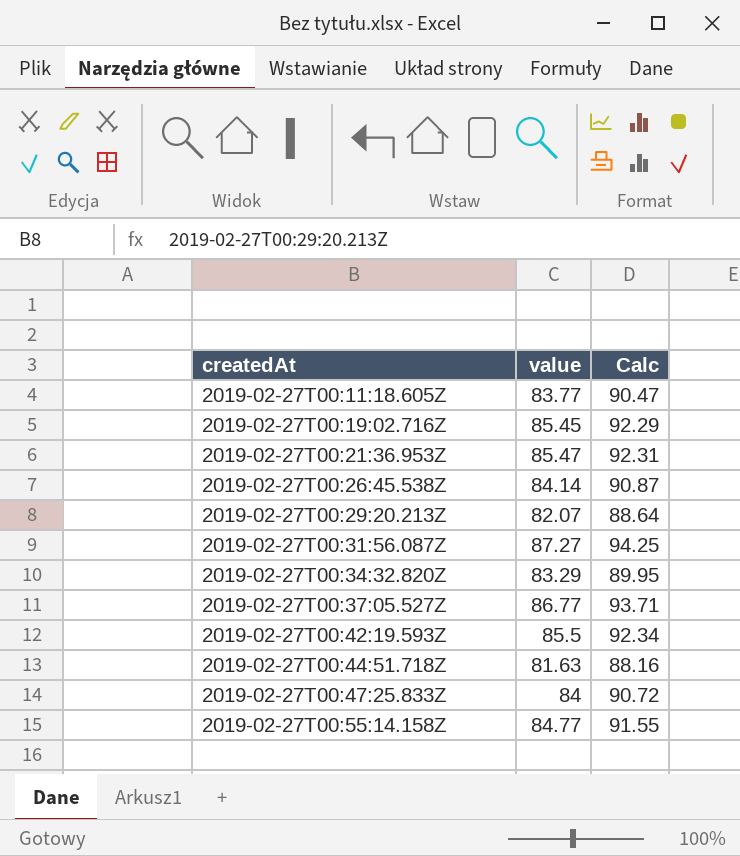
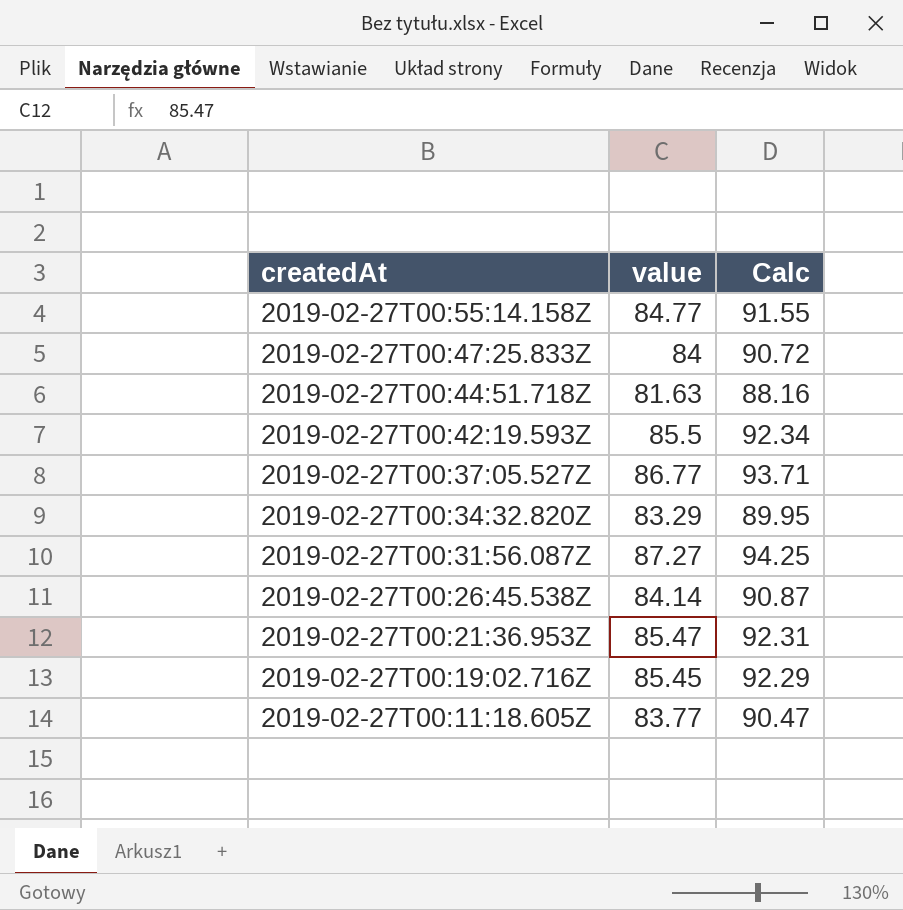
row order: createdAt ascending -> createdAt descending
row 2019-02-27T00:29:20.213Z: 82.07 | 88.64 -> none

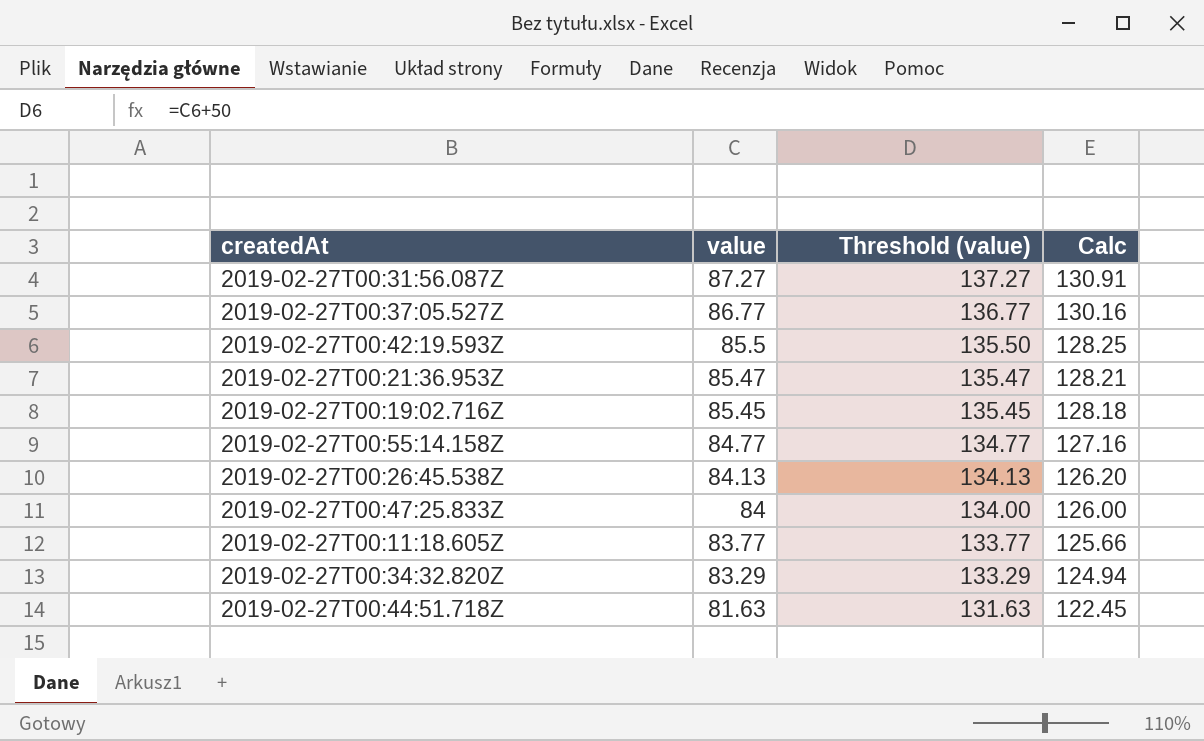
row order: createdAt descending -> value descending
column Threshold (value) | formula: none -> [value] + 50
column Calc | formula: [value] * 1.08 -> [value] * 1.5
2019-02-27T00:26:45.538Z | value: 84.14 -> 84.13

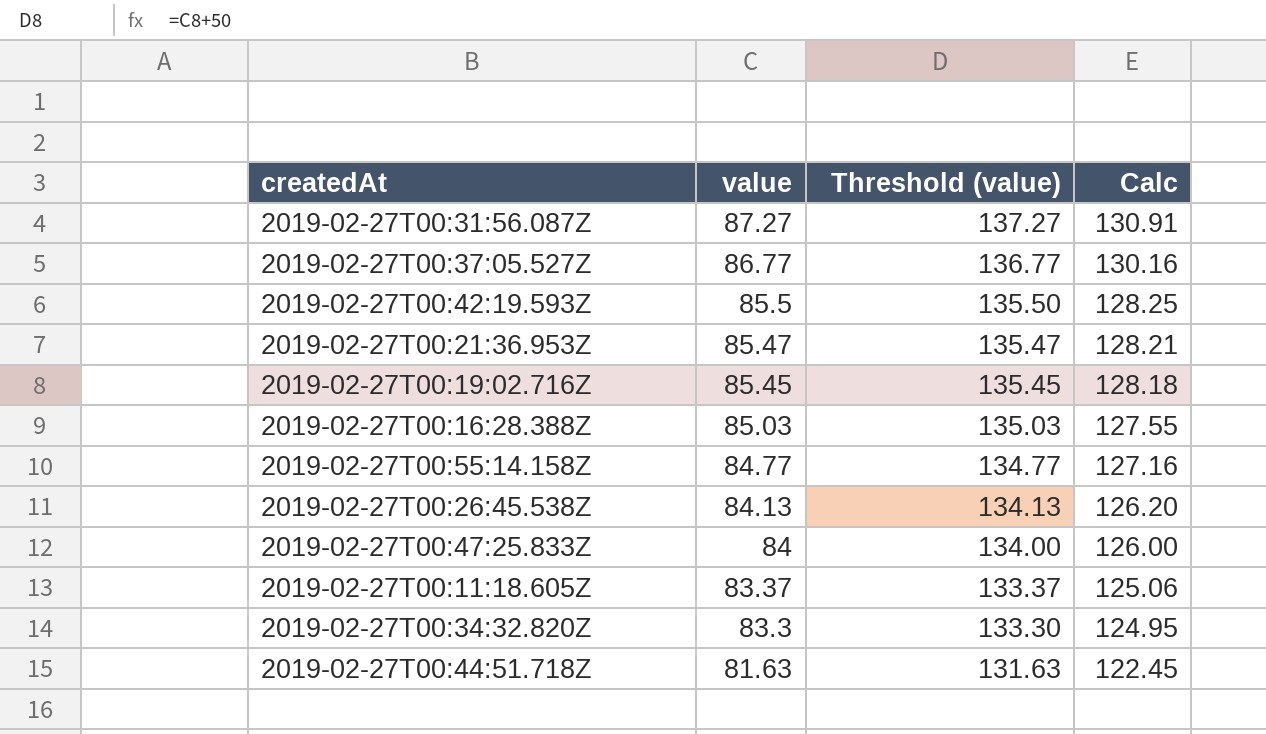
row 2019-02-27T00:16:28.388Z: none -> 85.03 | 135.03 | 127.55
2019-02-27T00:11:18.605Z | value: 83.77 -> 83.37
2019-02-27T00:11:18.605Z | Threshold (value): 133.77 -> 133.37
2019-02-27T00:11:18.605Z | Calc: 125.66 -> 125.06
2019-02-27T00:34:32.820Z | value: 83.29 -> 83.3
2019-02-27T00:34:32.820Z | Threshold (value): 133.29 -> 133.30
2019-02-27T00:34:32.820Z | Calc: 124.94 -> 124.95

